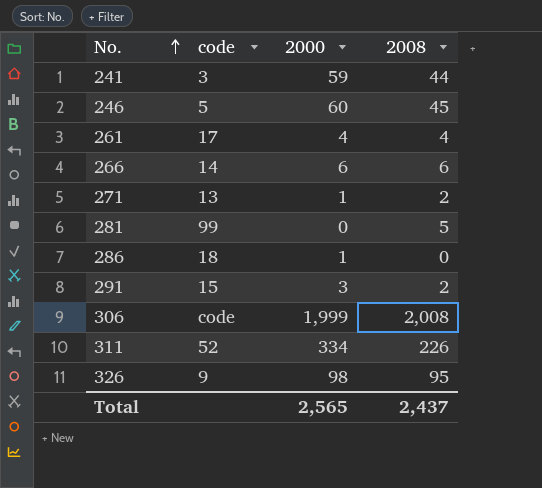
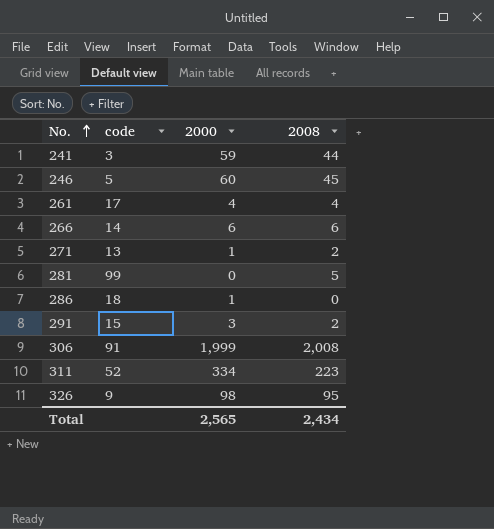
306 | code: code -> 91
311 | 2008: 226 -> 223
Total | 2008: 2,437 -> 2,434

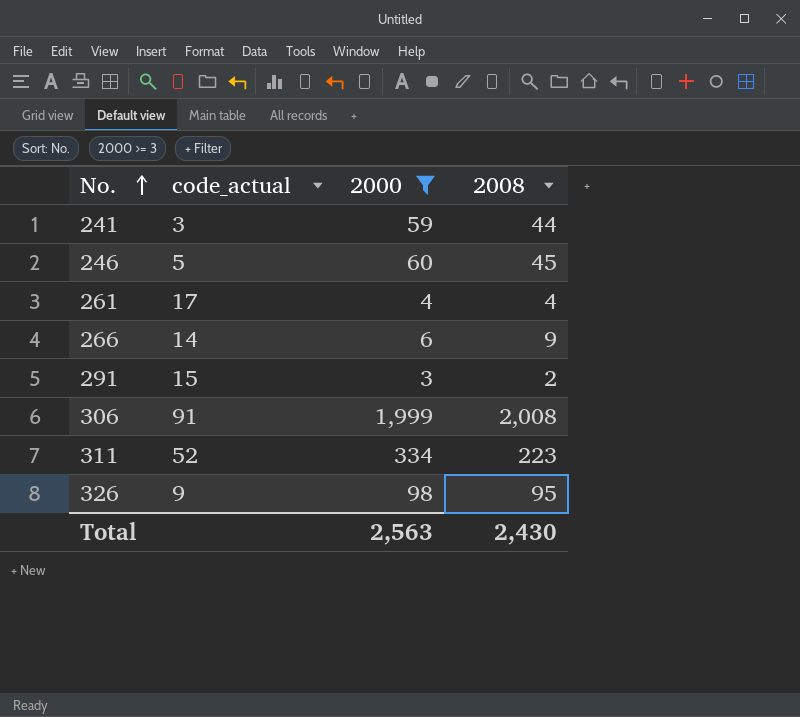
filter: none -> 2000 >= 3
column name: code -> code_actual
266 | 2008: 6 -> 9
Total | 2000: 2,565 -> 2,563
Total | 2008: 2,434 -> 2,430

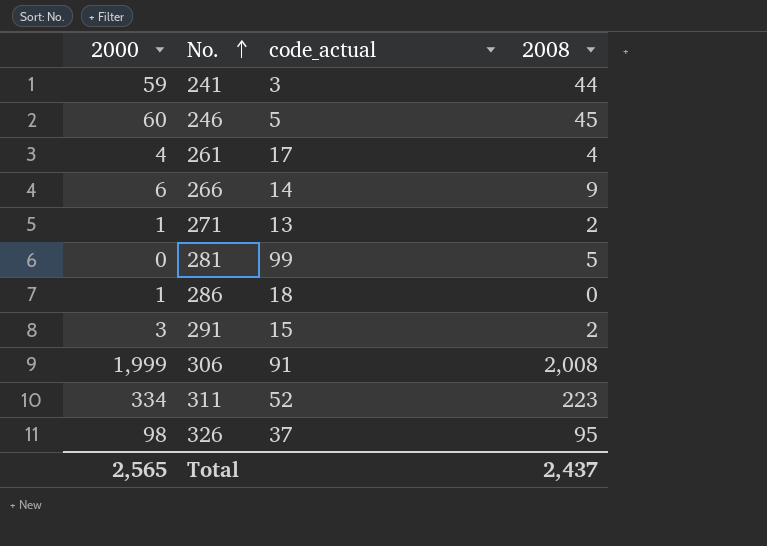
filter: 2000 >= 3 -> none
column 2000 | position: 3 -> 1
326 | code_actual: 9 -> 37
Total | 2000: 2,563 -> 2,565
Total | 2008: 2,430 -> 2,437

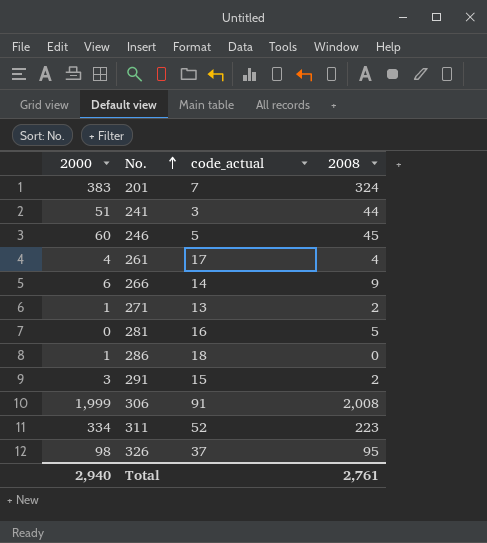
row 201: none -> 383 | 7 | 324
241 | 2000: 59 -> 51
281 | code_actual: 99 -> 16
Total | 2000: 2,565 -> 2,940
Total | 2008: 2,437 -> 2,761

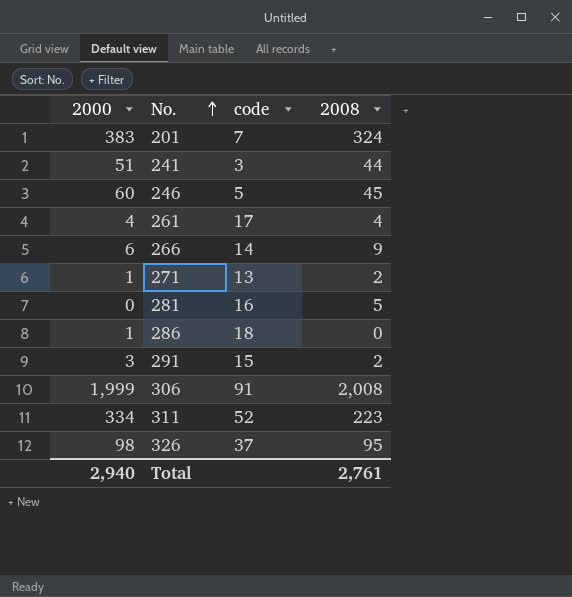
column name: code_actual -> code

